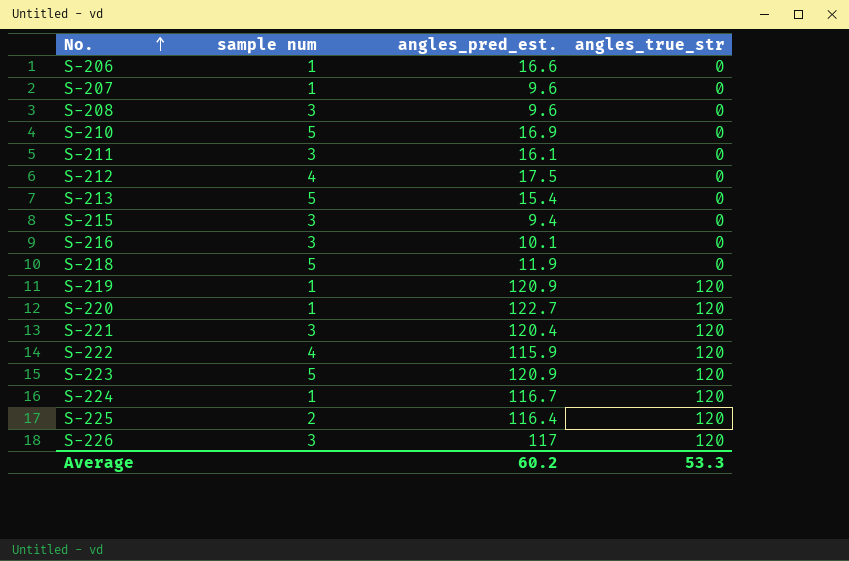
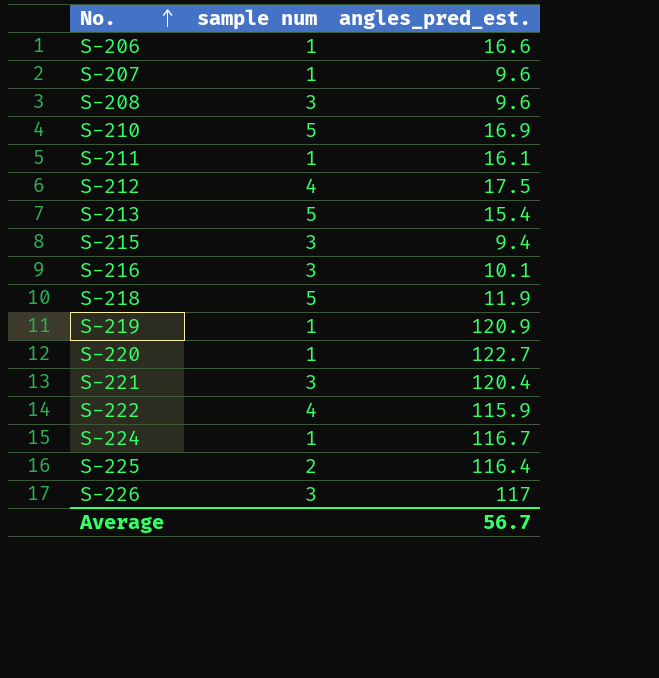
column angles_true_str | position: 4 -> none
row S-223: 5 | 120.9 | 120 -> none
S-211 | sample num: 3 -> 1
Average | angles_pred_est.: 60.2 -> 56.7

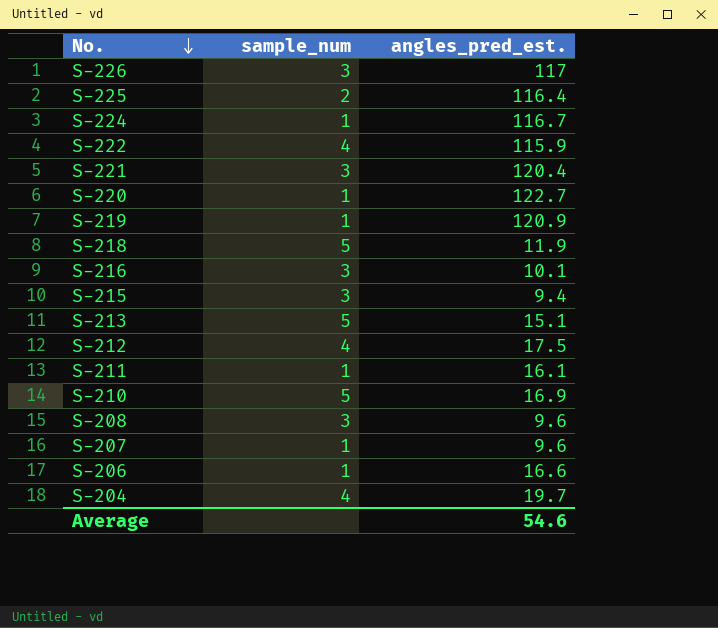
row order: No. ascending -> No. descending
column name: sample num -> sample_num
S-213 | angles_pred_est.: 15.4 -> 15.1
row S-204: none -> 4 | 19.7
Average | angles_pred_est.: 56.7 -> 54.6

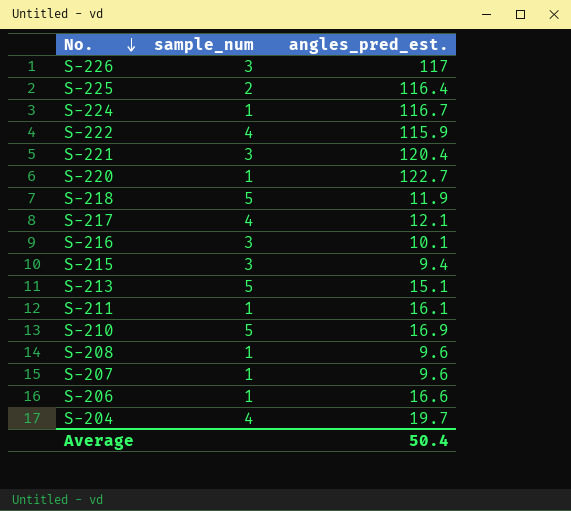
row S-219: 1 | 120.9 -> none
row S-212: 4 | 17.5 -> none
row S-217: none -> 4 | 12.1
S-208 | sample_num: 3 -> 1
Average | angles_pred_est.: 54.6 -> 50.4

